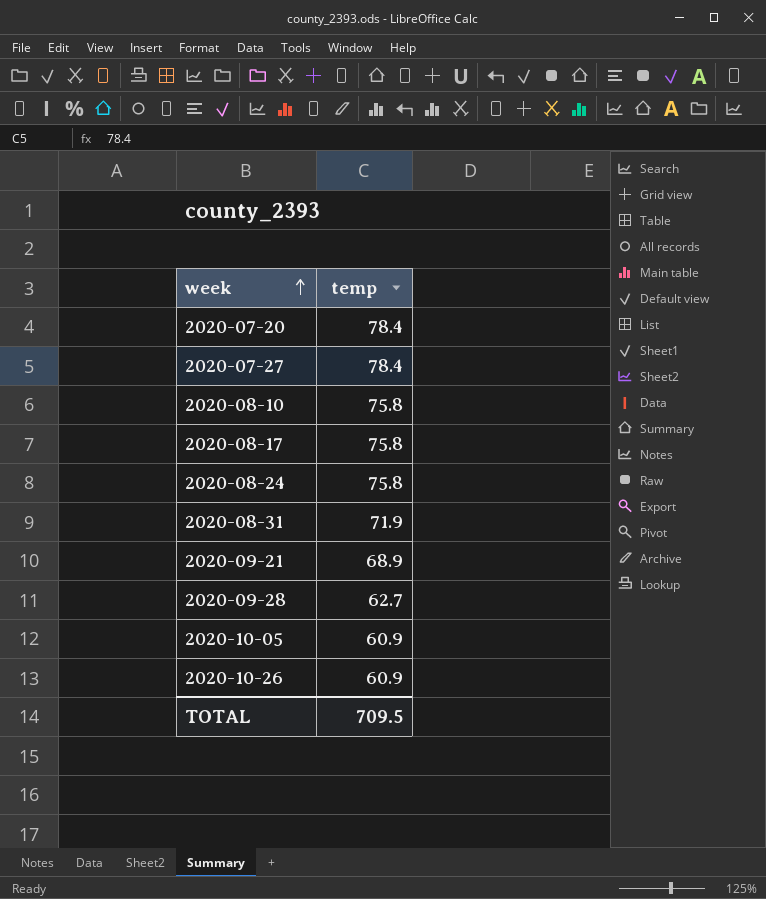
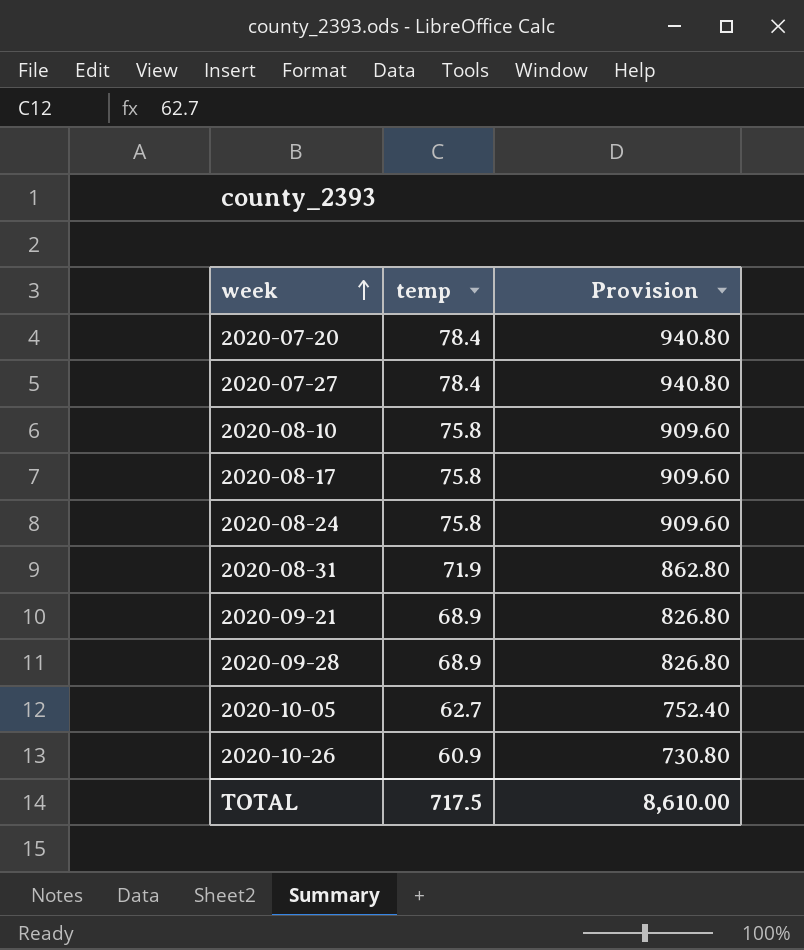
column Provision | formula: none -> [temp] * 12
2020-09-28 | temp: 62.7 -> 68.9
2020-10-05 | temp: 60.9 -> 62.7
TOTAL | temp: 709.5 -> 717.5

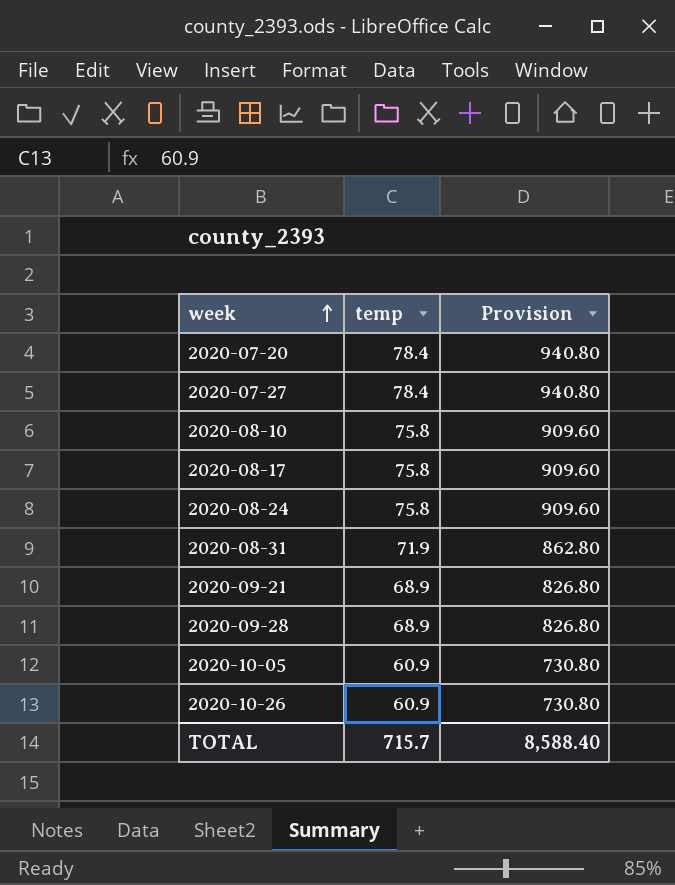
2020-10-05 | temp: 62.7 -> 60.9
2020-10-05 | Provision: 752.40 -> 730.80
TOTAL | temp: 717.5 -> 715.7
TOTAL | Provision: 8,610.00 -> 8,588.40

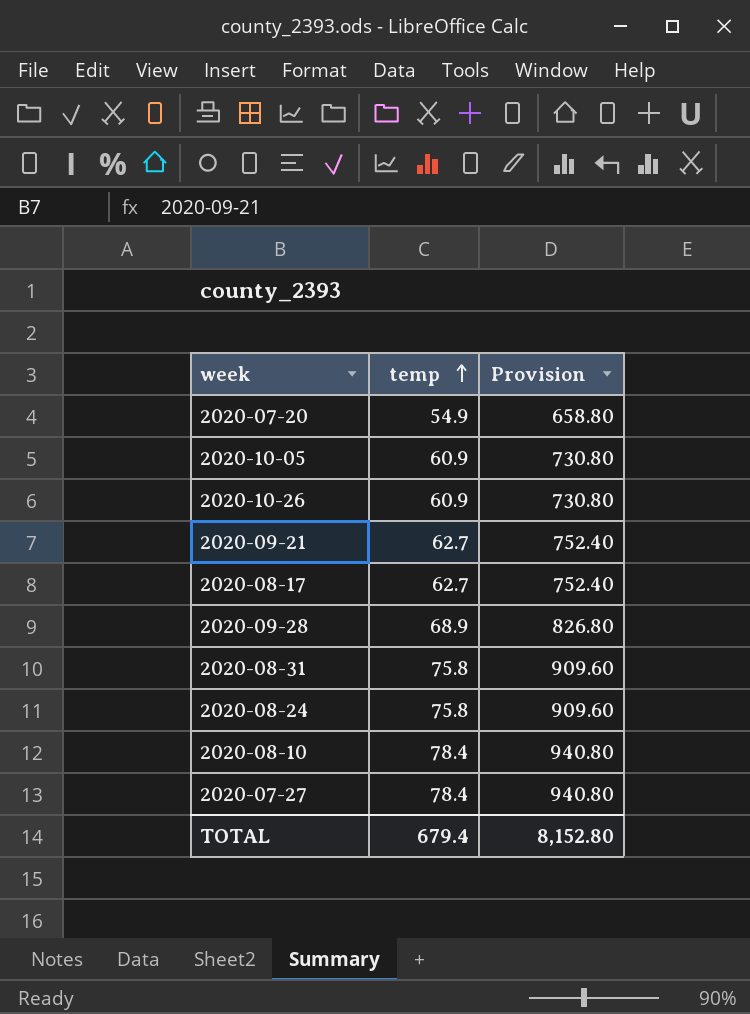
row order: week ascending -> temp ascending
2020-07-20 | temp: 78.4 -> 54.9
2020-07-20 | Provision: 940.80 -> 658.80
2020-09-21 | temp: 68.9 -> 62.7
2020-09-21 | Provision: 826.80 -> 752.40
2020-08-17 | temp: 75.8 -> 62.7
2020-08-17 | Provision: 909.60 -> 752.40
2020-08-31 | temp: 71.9 -> 75.8
2020-08-31 | Provision: 862.80 -> 909.60
2020-08-10 | temp: 75.8 -> 78.4
2020-08-10 | Provision: 909.60 -> 940.80
TOTAL | temp: 715.7 -> 679.4
TOTAL | Provision: 8,588.40 -> 8,152.80

